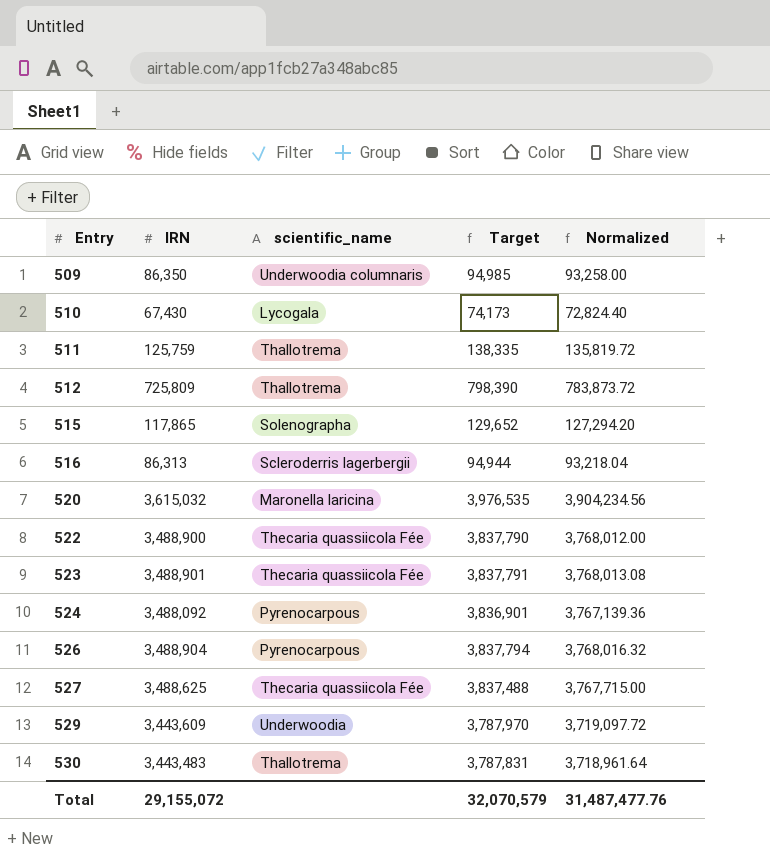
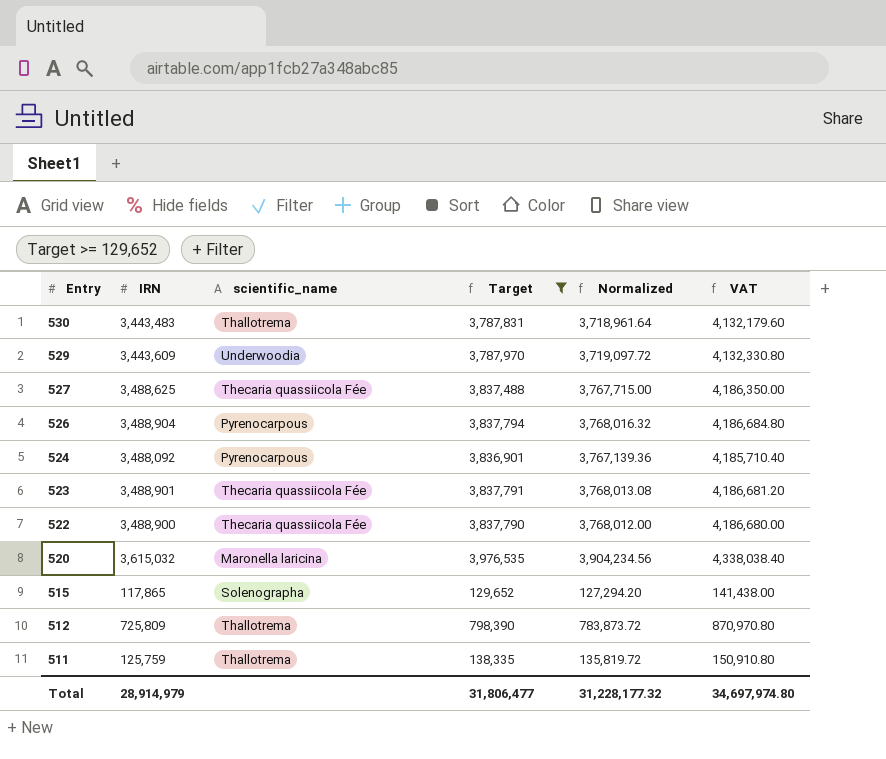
filter: none -> Target >= 129,652
row order: Entry ascending -> Entry descending
column VAT | formula: none -> [IRN] * 1.2
Total | IRN: 29,155,072 -> 28,914,979
Total | Target: 32,070,579 -> 31,806,477
Total | Normalized: 31,487,477.76 -> 31,228,177.32

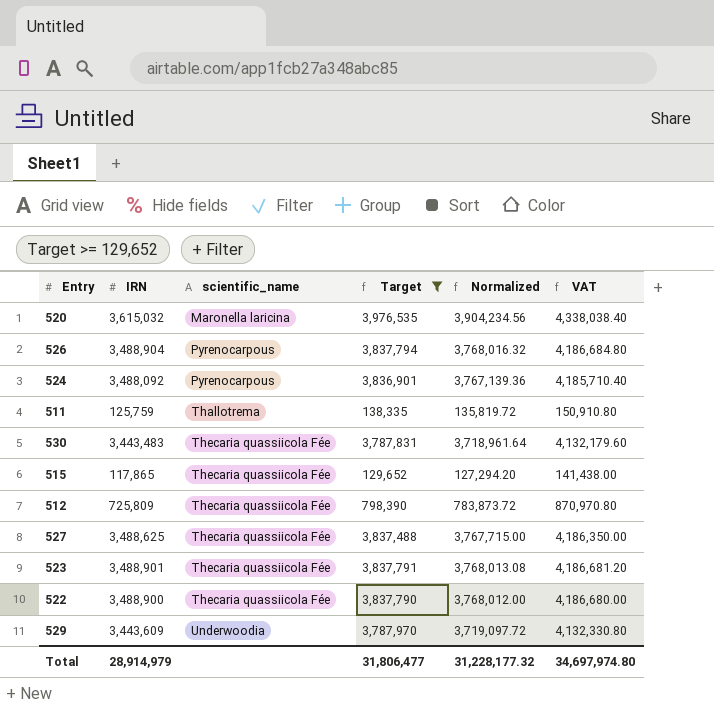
row order: Entry descending -> scientific_name ascending
530 | scientific_name: Thallotrema -> Thecaria quassiicola Fée
515 | scientific_name: Solenographa -> Thecaria quassiicola Fée
512 | scientific_name: Thallotrema -> Thecaria quassiicola Fée

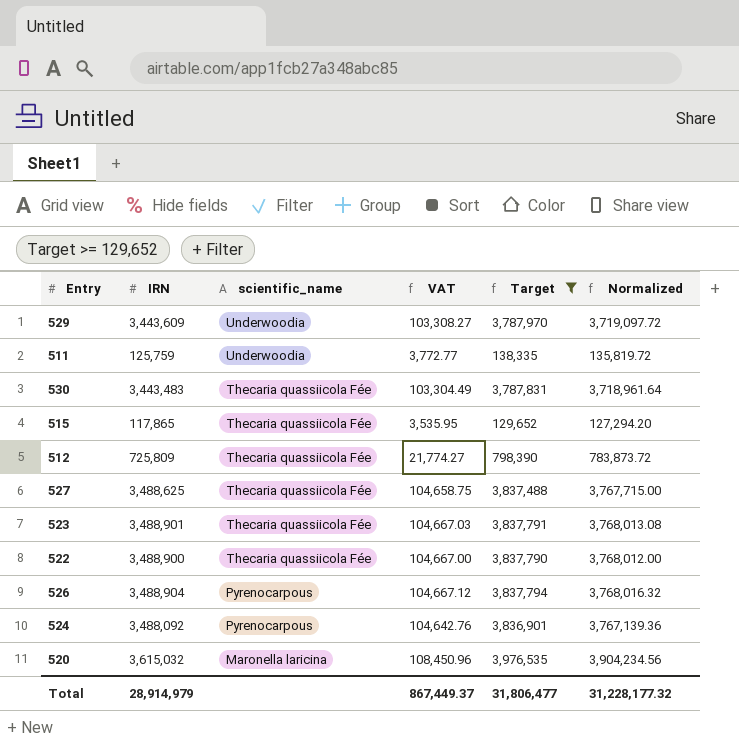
row order: scientific_name ascending -> scientific_name descending
column VAT | formula: [IRN] * 1.2 -> [IRN] * 0.03
column VAT | position: 6 -> 4
511 | scientific_name: Thallotrema -> Underwoodia
Total | VAT: 34,697,974.80 -> 867,449.37

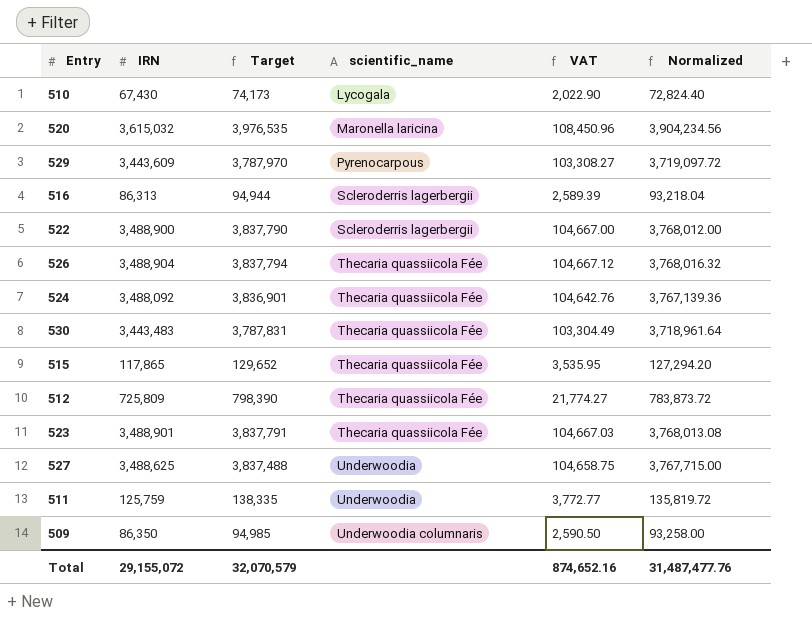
filter: Target >= 129,652 -> none
row order: scientific_name descending -> scientific_name ascending
column Target | position: 5 -> 3
529 | scientific_name: Underwoodia -> Pyrenocarpous
522 | scientific_name: Thecaria quassiicola Fée -> Scleroderris lagerbergii
526 | scientific_name: Pyrenocarpous -> Thecaria quassiicola Fée
524 | scientific_name: Pyrenocarpous -> Thecaria quassiicola Fée
527 | scientific_name: Thecaria quassiicola Fée -> Underwoodia
Total | IRN: 28,914,979 -> 29,155,072
Total | Target: 31,806,477 -> 32,070,579
Total | VAT: 867,449.37 -> 874,652.16
Total | Normalized: 31,228,177.32 -> 31,487,477.76

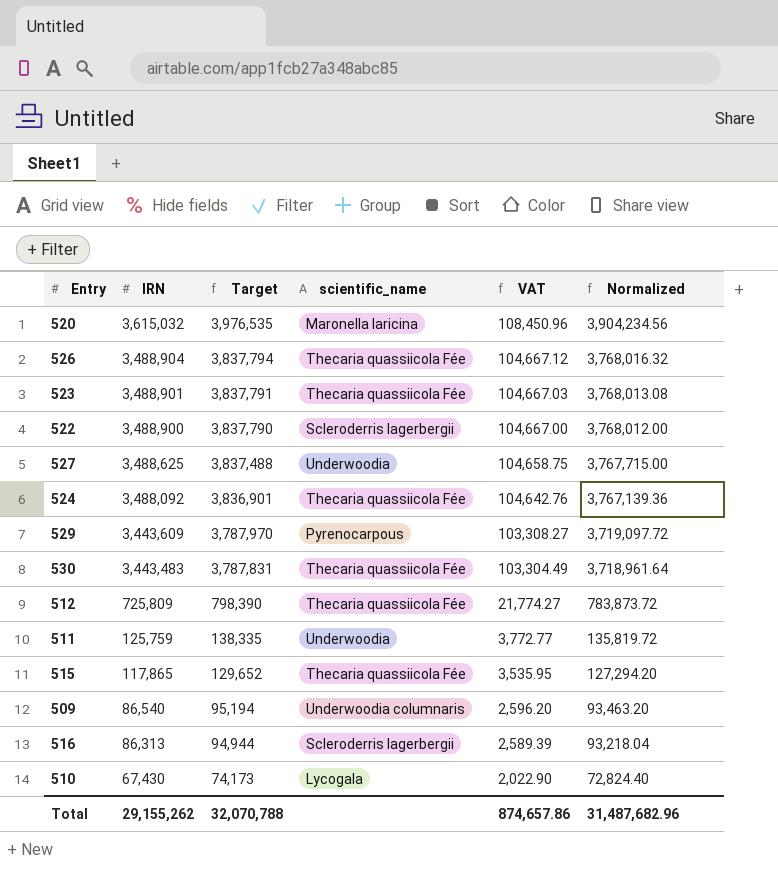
row order: scientific_name ascending -> IRN descending
509 | IRN: 86,350 -> 86,540
509 | Target: 94,985 -> 95,194
509 | VAT: 2,590.50 -> 2,596.20
509 | Normalized: 93,258.00 -> 93,463.20
Total | IRN: 29,155,072 -> 29,155,262
Total | Target: 32,070,579 -> 32,070,788
Total | VAT: 874,652.16 -> 874,657.86
Total | Normalized: 31,487,477.76 -> 31,487,682.96

